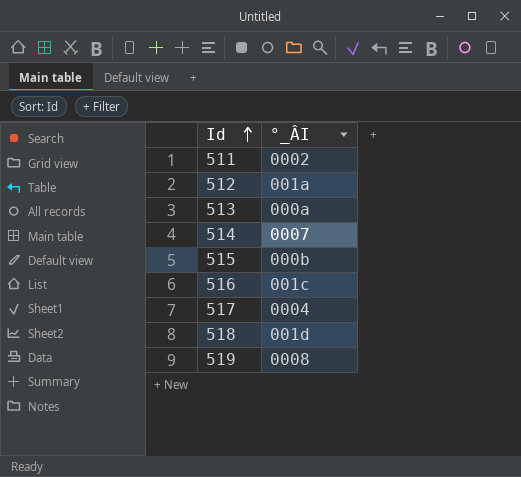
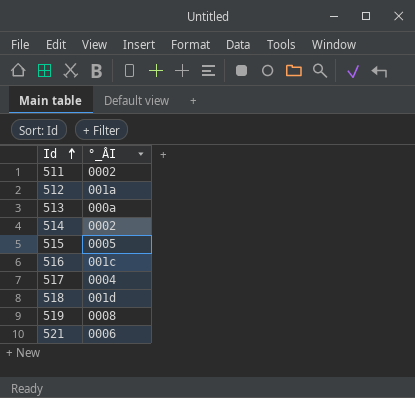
514 | °_ÂI: 0007 -> 0002
515 | °_ÂI: 000b -> 0005
row 521: none -> 0006

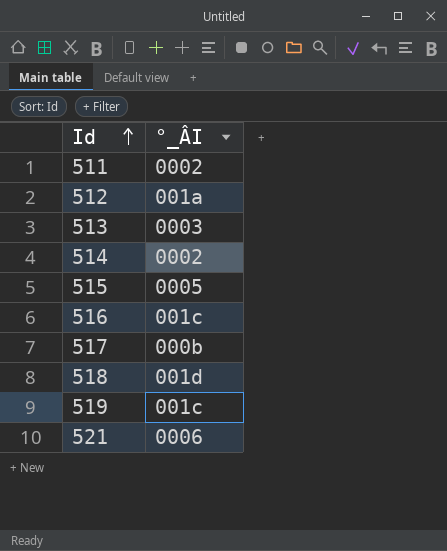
513 | °_ÂI: 000a -> 0003
517 | °_ÂI: 0004 -> 000b
519 | °_ÂI: 0008 -> 001c

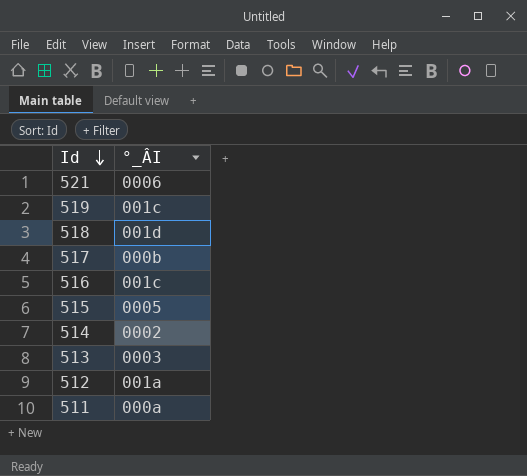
row order: Id ascending -> Id descending
511 | °_ÂI: 0002 -> 000a

